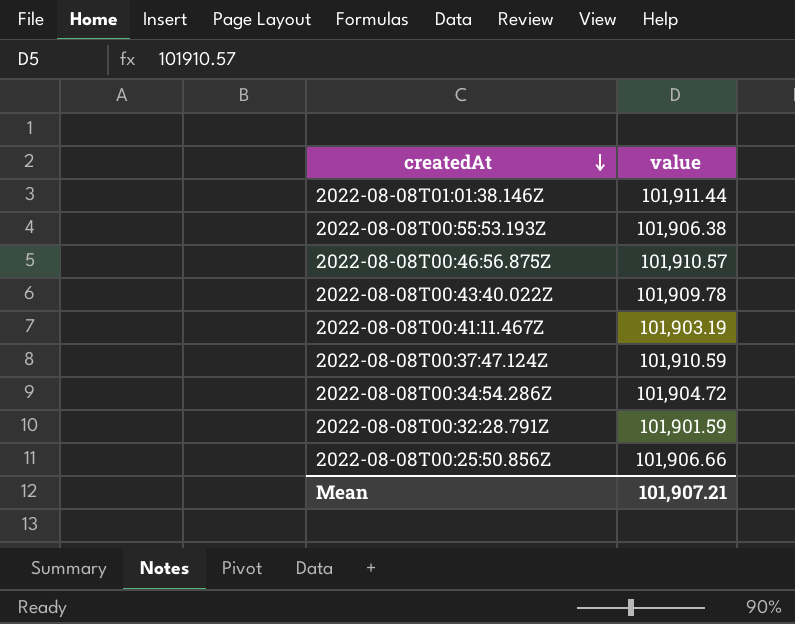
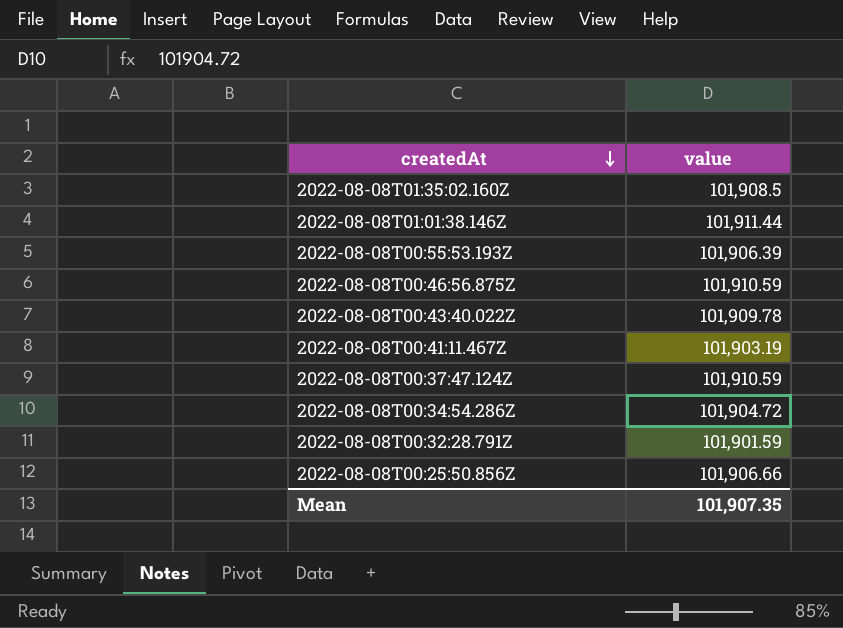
row 2022-08-08T01:35:02.160Z: none -> 101,908.5
2022-08-08T00:55:53.193Z | value: 101,906.38 -> 101,906.39
2022-08-08T00:46:56.875Z | value: 101,910.57 -> 101,910.59
Mean | value: 101,907.21 -> 101,907.35

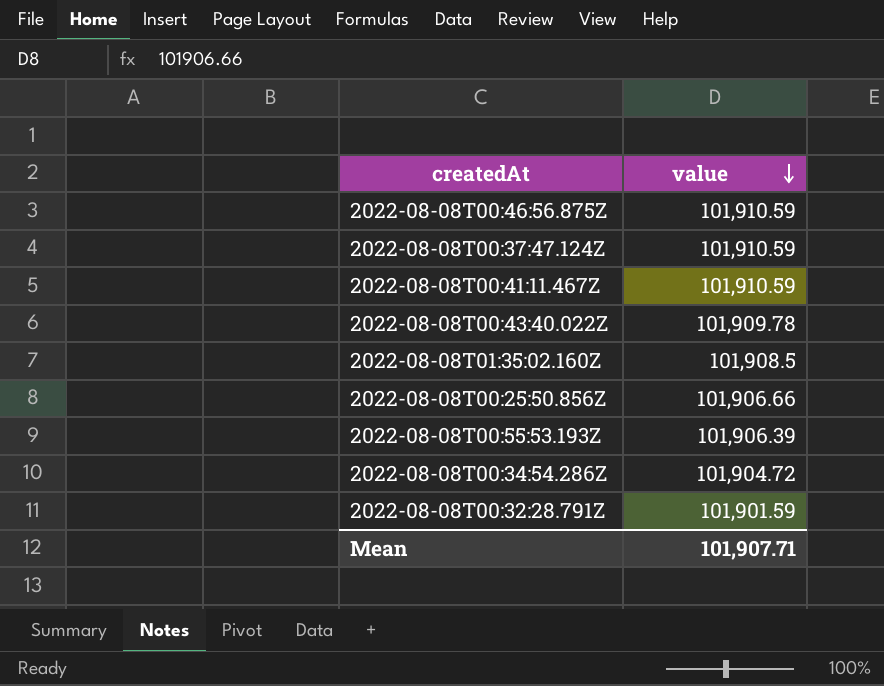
row order: createdAt descending -> value descending
row 2022-08-08T01:01:38.146Z: 101,911.44 -> none
2022-08-08T00:41:11.467Z | value: 101,903.19 -> 101,910.59
Mean | value: 101,907.35 -> 101,907.71

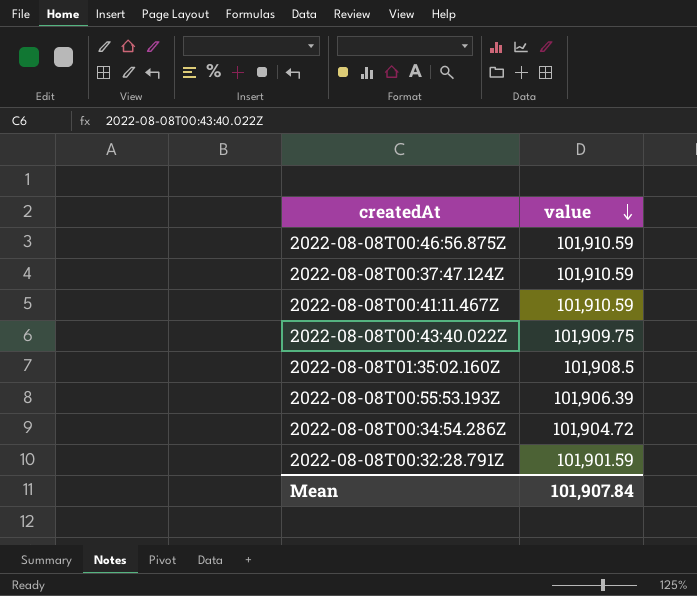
row 2022-08-08T00:25:50.856Z: 101,906.66 -> none
2022-08-08T00:43:40.022Z | value: 101,909.78 -> 101,909.75
Mean | value: 101,907.71 -> 101,907.84

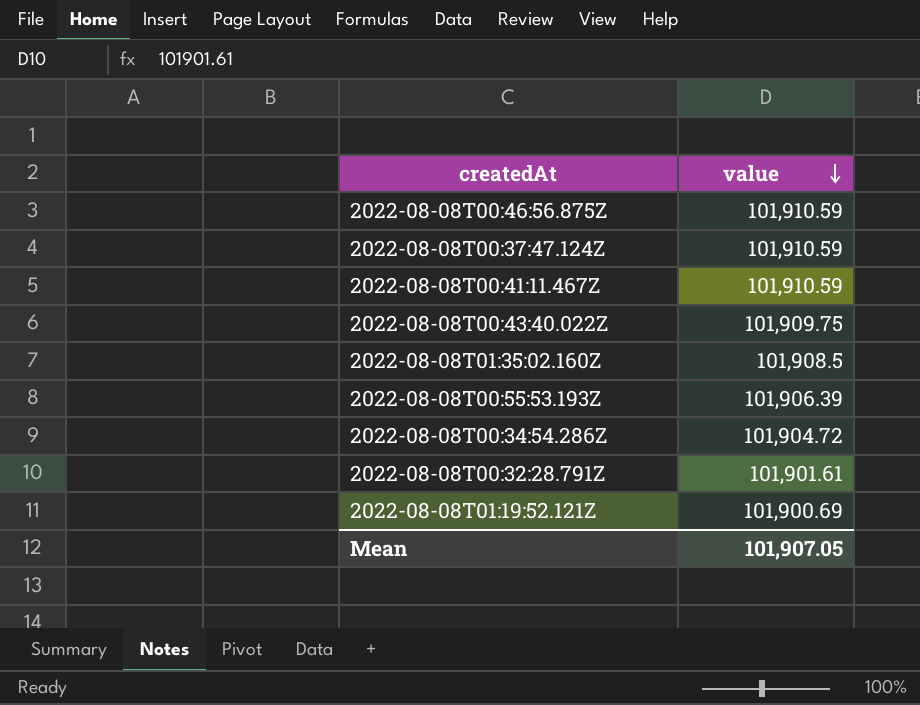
2022-08-08T00:32:28.791Z | value: 101,901.59 -> 101,901.61
row 2022-08-08T01:19:52.121Z: none -> 101,900.69
Mean | value: 101,907.84 -> 101,907.05

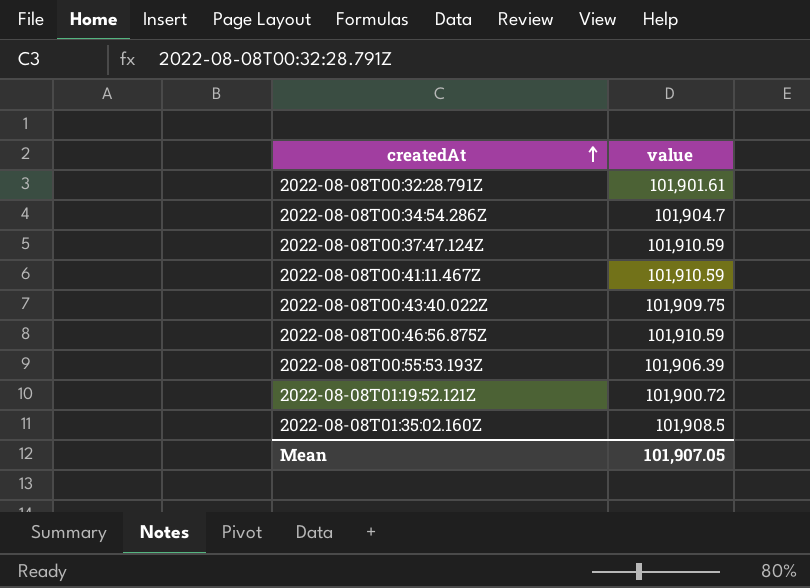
row order: value descending -> createdAt ascending
2022-08-08T00:34:54.286Z | value: 101,904.72 -> 101,904.7
2022-08-08T01:19:52.121Z | value: 101,900.69 -> 101,900.72

